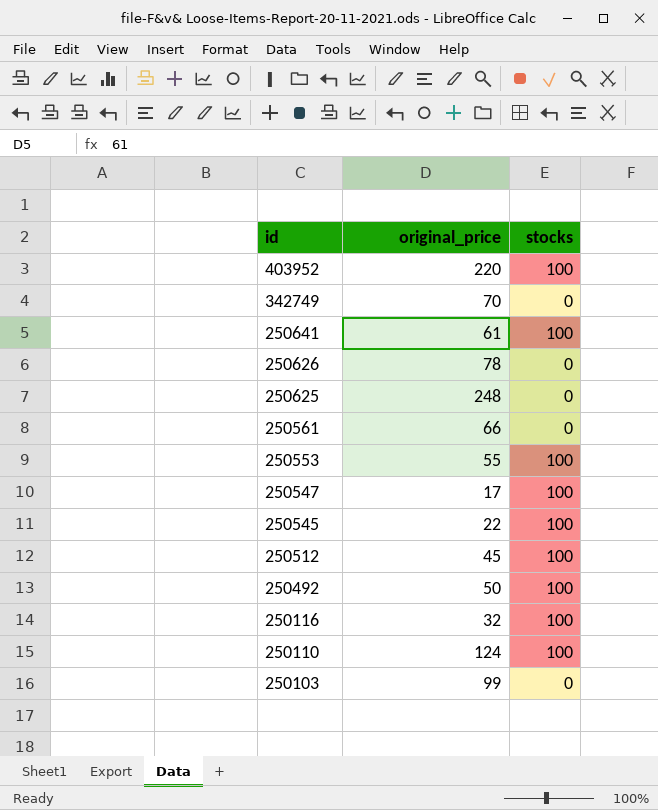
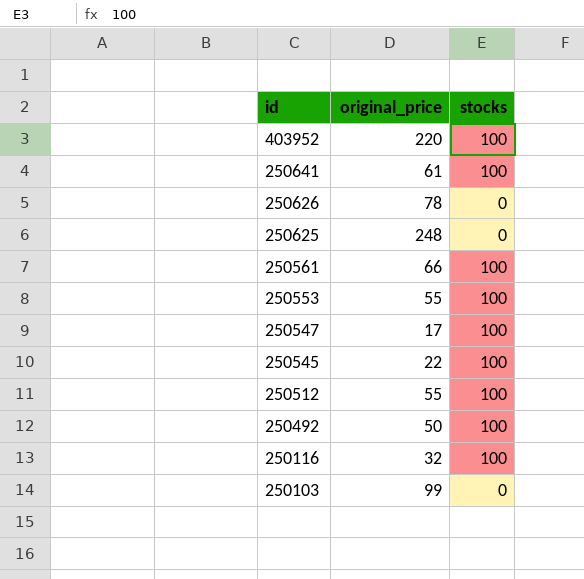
row 342749: 70 | 0 -> none
row 250110: 124 | 100 -> none
250561 | stocks: 0 -> 100
250512 | original_price: 45 -> 55

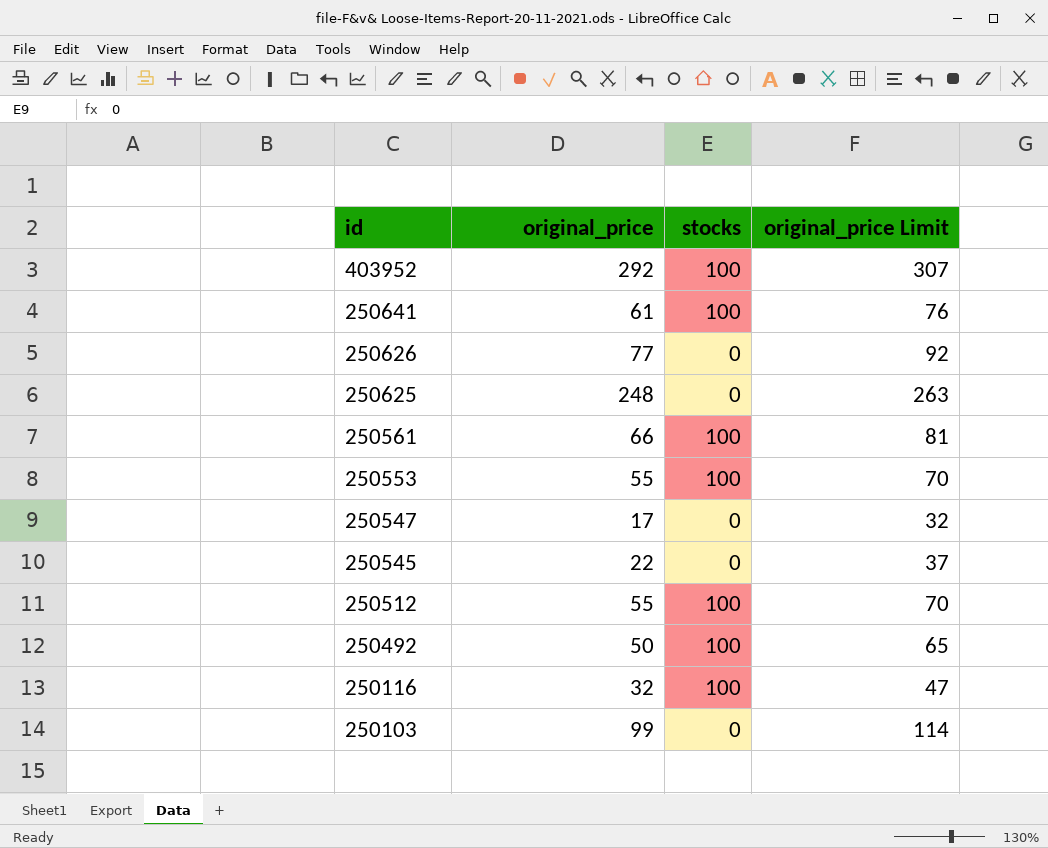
column original_price Limit | formula: none -> [original_price] + 15
403952 | original_price: 220 -> 292
250626 | original_price: 78 -> 77
250547 | stocks: 100 -> 0
250545 | stocks: 100 -> 0

